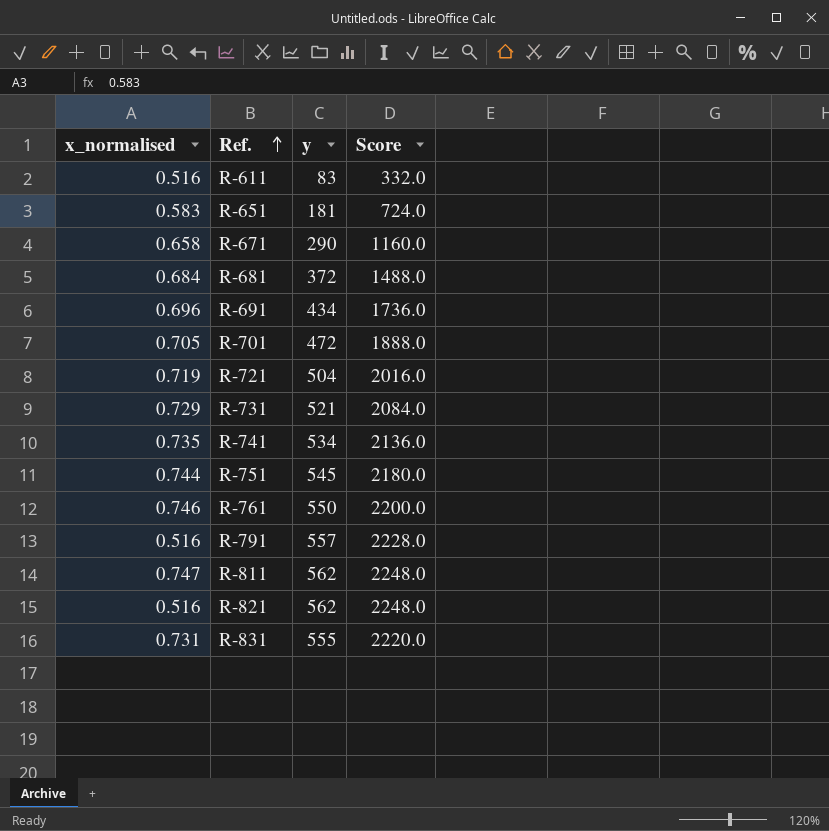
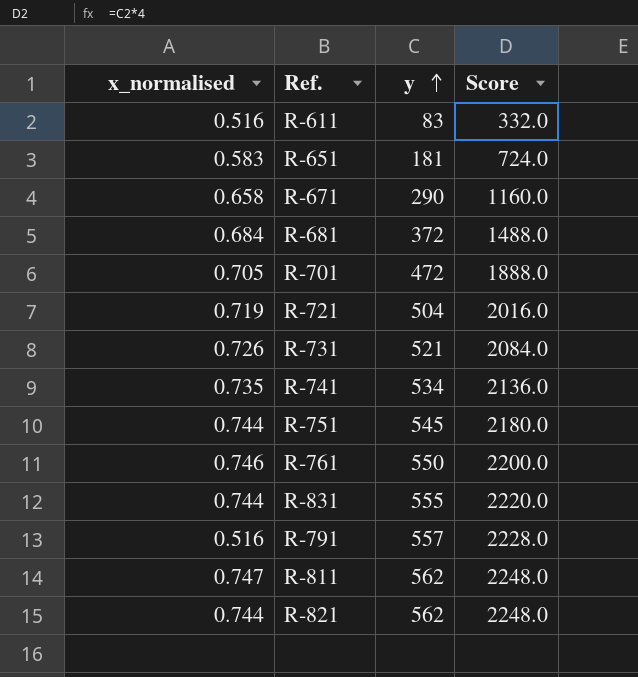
row order: Ref. ascending -> y ascending
row R-691: 0.696 | 434 | 1736.0 -> none
R-731 | x_normalised: 0.729 -> 0.726
R-831 | x_normalised: 0.731 -> 0.744
R-821 | x_normalised: 0.516 -> 0.744

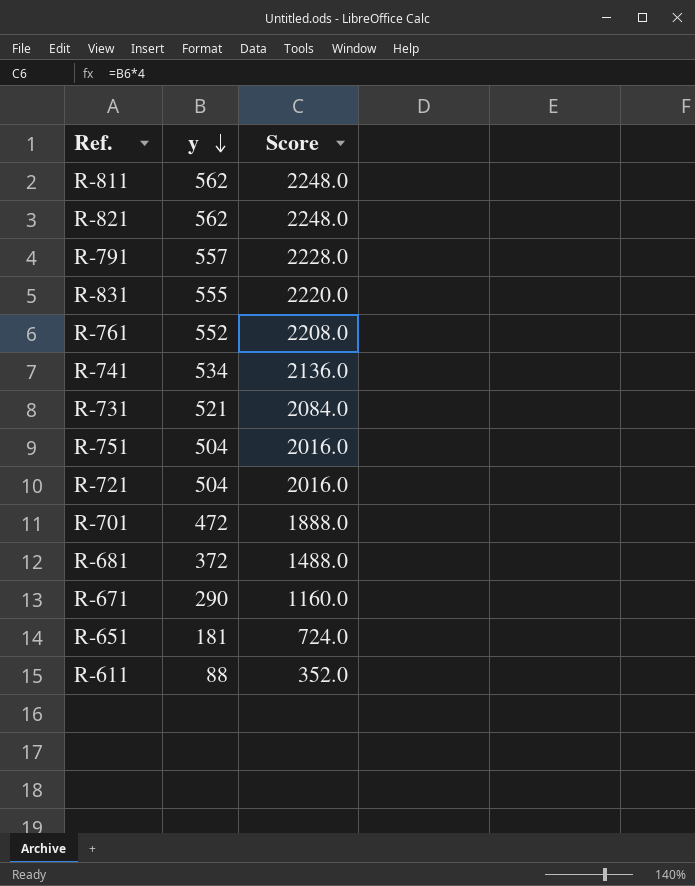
row order: y ascending -> y descending
column x_normalised | position: 1 -> none
R-761 | y: 550 -> 552
R-761 | Score: 2200.0 -> 2208.0
R-751 | y: 545 -> 504
R-751 | Score: 2180.0 -> 2016.0
R-611 | y: 83 -> 88
R-611 | Score: 332.0 -> 352.0

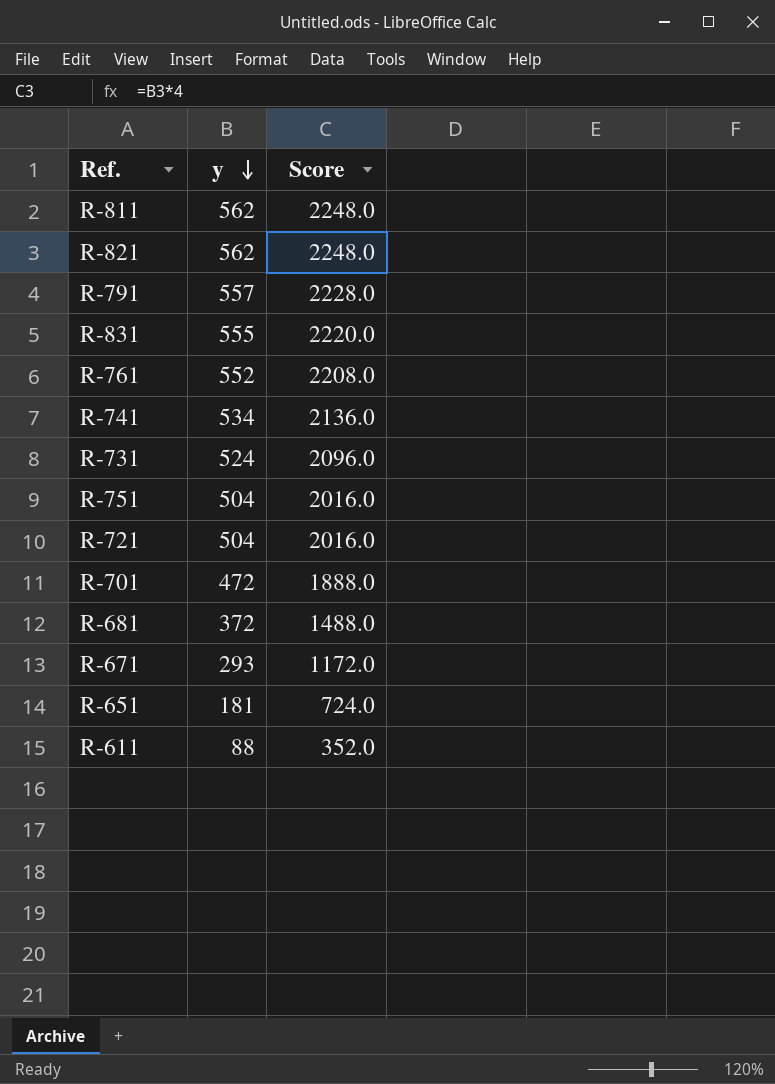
R-731 | y: 521 -> 524
R-731 | Score: 2084.0 -> 2096.0
R-671 | y: 290 -> 293
R-671 | Score: 1160.0 -> 1172.0

